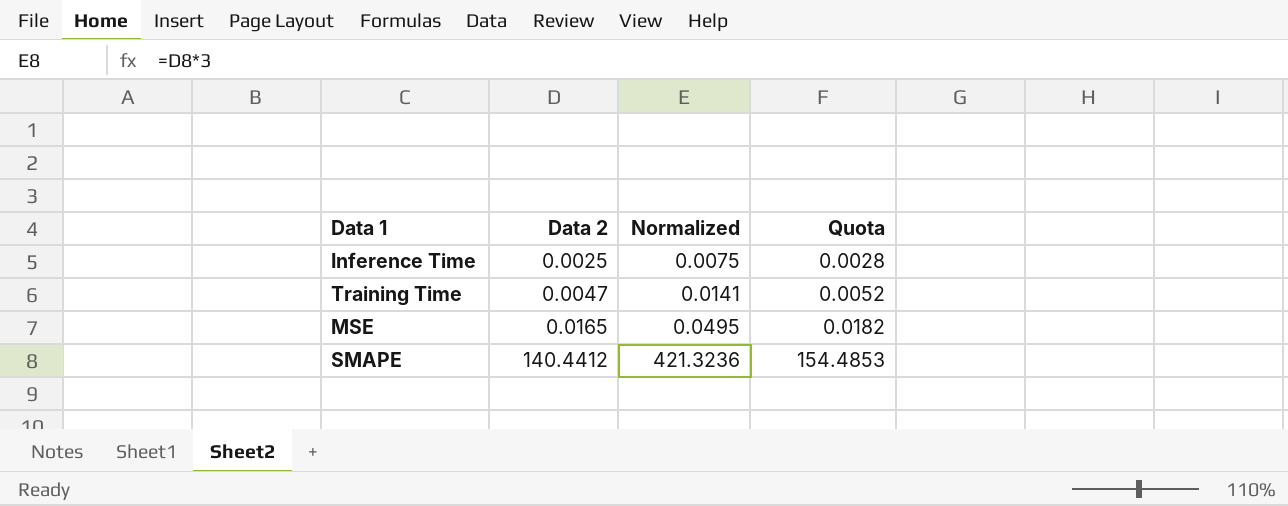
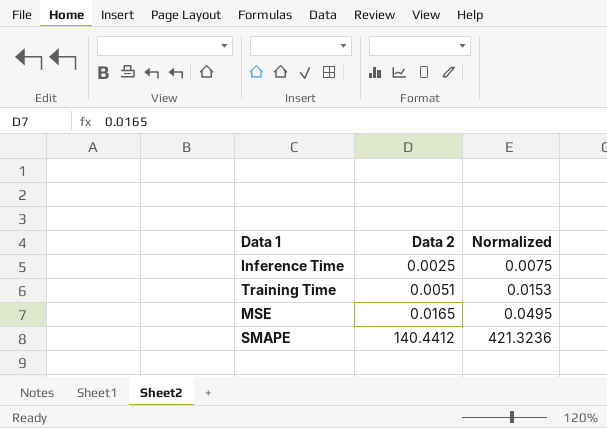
column Quota | formula: [Data 2] * 1.1 -> none
Training Time | Data 2: 0.0047 -> 0.0051
Training Time | Normalized: 0.0141 -> 0.0153

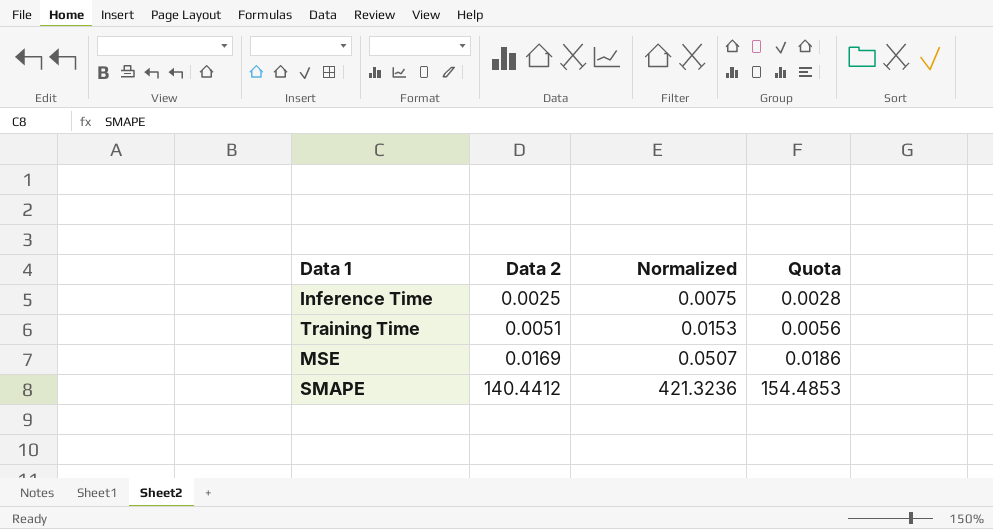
column Quota | formula: none -> [Data 2] * 1.1
MSE | Data 2: 0.0165 -> 0.0169
MSE | Normalized: 0.0495 -> 0.0507

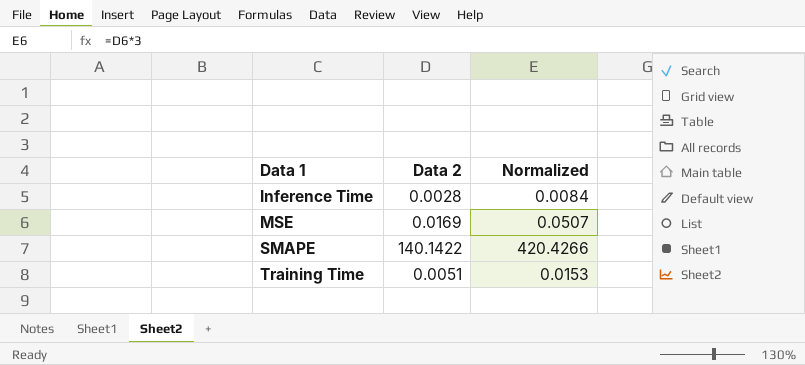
row order: Data 2 ascending -> Data 1 ascending
column Quota | formula: [Data 2] * 1.1 -> none
Inference Time | Data 2: 0.0025 -> 0.0028
Inference Time | Normalized: 0.0075 -> 0.0084
SMAPE | Data 2: 140.4412 -> 140.1422
SMAPE | Normalized: 421.3236 -> 420.4266

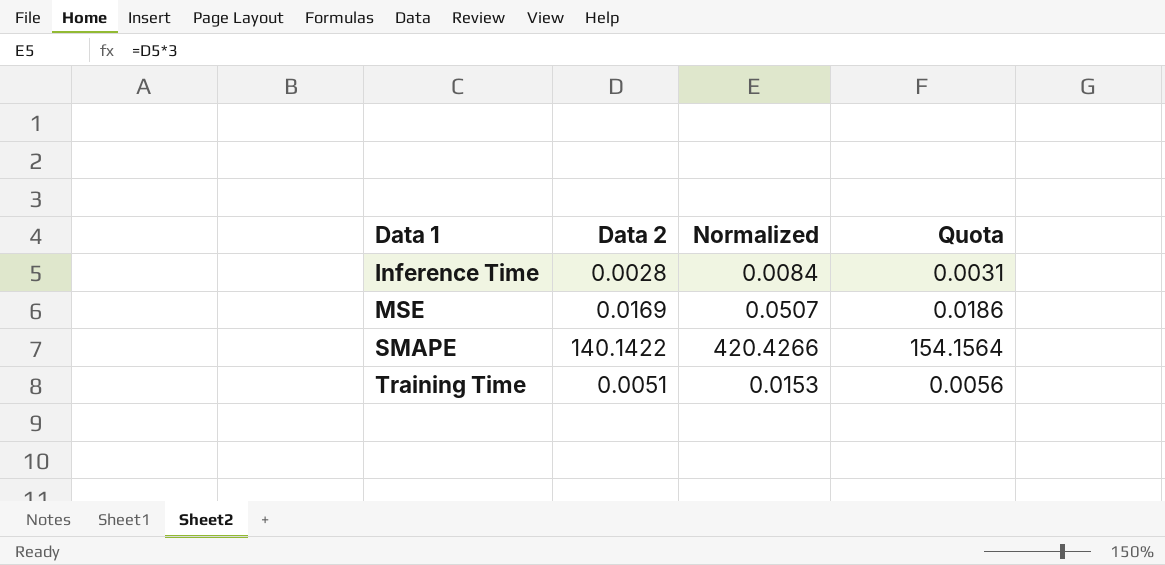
column Quota | formula: none -> [Data 2] * 1.1

